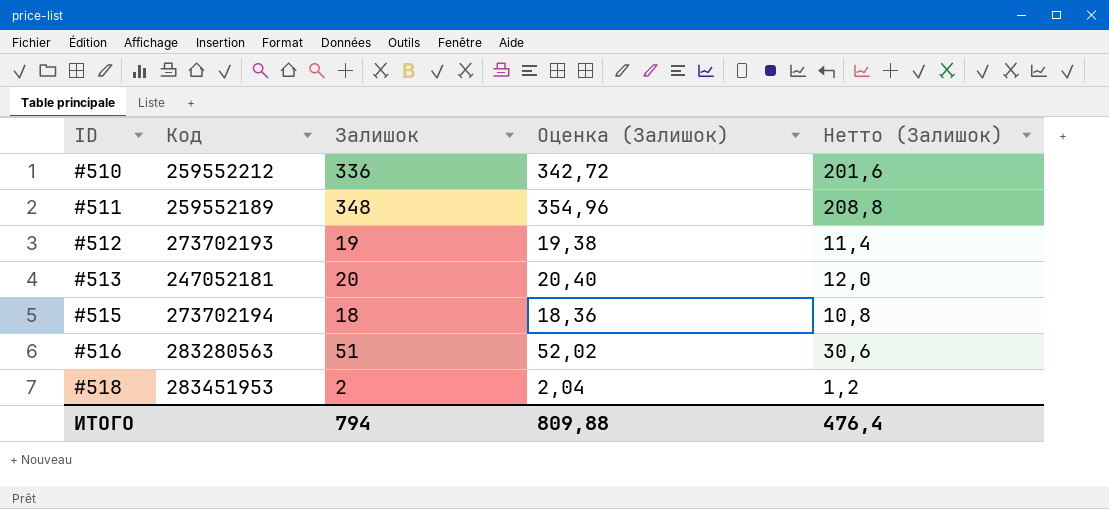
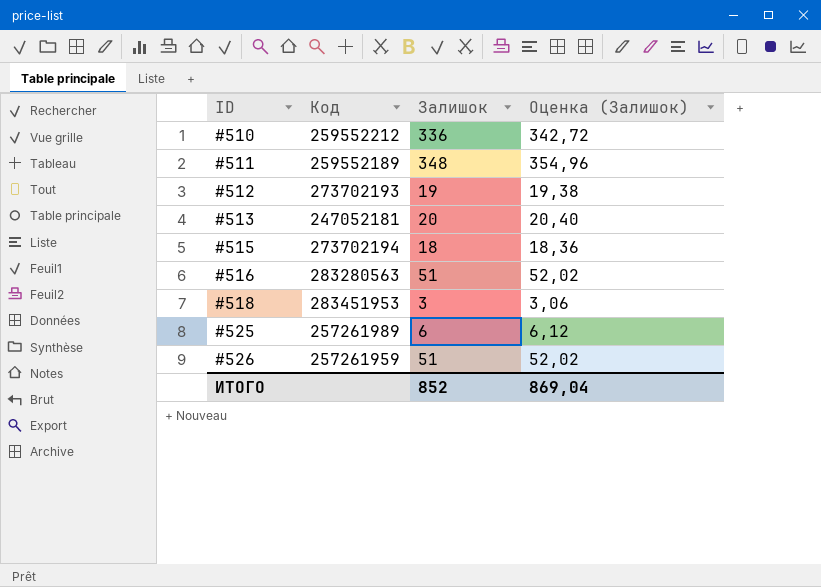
column Нетто (Залишок) | formula: [Залишок] * 0,6 -> none
#518 | Залишок: 2 -> 3
#518 | Оценка (Залишок): 2,04 -> 3,06
row #525: none -> 257261989 | 6 | 6,12
row #526: none -> 257261959 | 51 | 52,02
ИТОГО | Залишок: 794 -> 852
ИТОГО | Оценка (Залишок): 809,88 -> 869,04

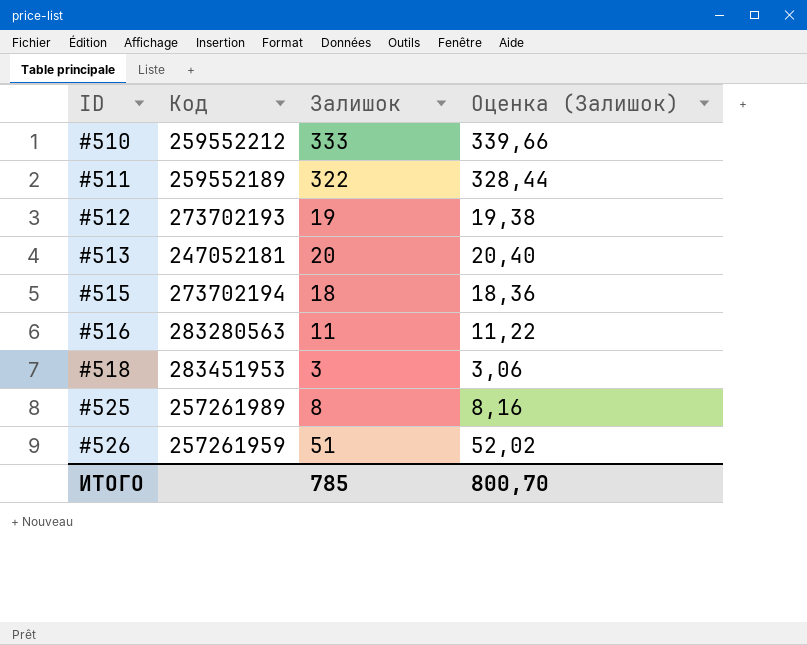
#510 | Залишок: 336 -> 333
#510 | Оценка (Залишок): 342,72 -> 339,66
#511 | Залишок: 348 -> 322
#511 | Оценка (Залишок): 354,96 -> 328,44
#516 | Залишок: 51 -> 11
#516 | Оценка (Залишок): 52,02 -> 11,22
#525 | Залишок: 6 -> 8
#525 | Оценка (Залишок): 6,12 -> 8,16
ИТОГО | Залишок: 852 -> 785
ИТОГО | Оценка (Залишок): 869,04 -> 800,70

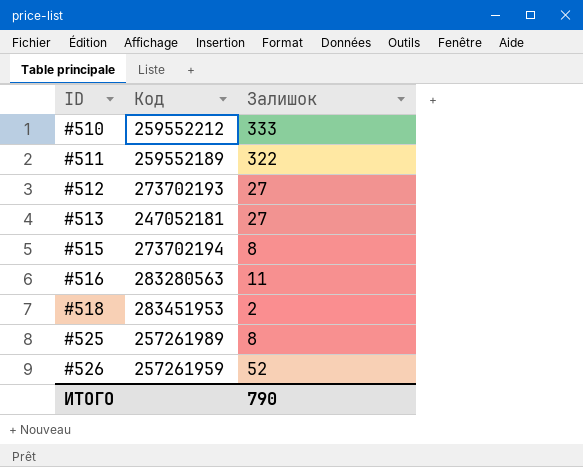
column Оценка (Залишок) | formula: [Залишок] * 1,02 -> none
#512 | Залишок: 19 -> 27
#513 | Залишок: 20 -> 27
#515 | Залишок: 18 -> 8
#518 | Залишок: 3 -> 2
#526 | Залишок: 51 -> 52
ИТОГО | Залишок: 785 -> 790

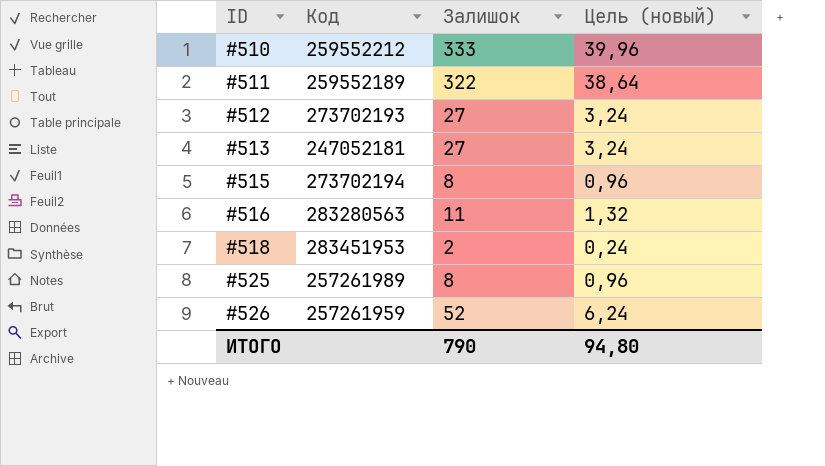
column Цель (новый) | formula: none -> [Залишок] * 0,12

